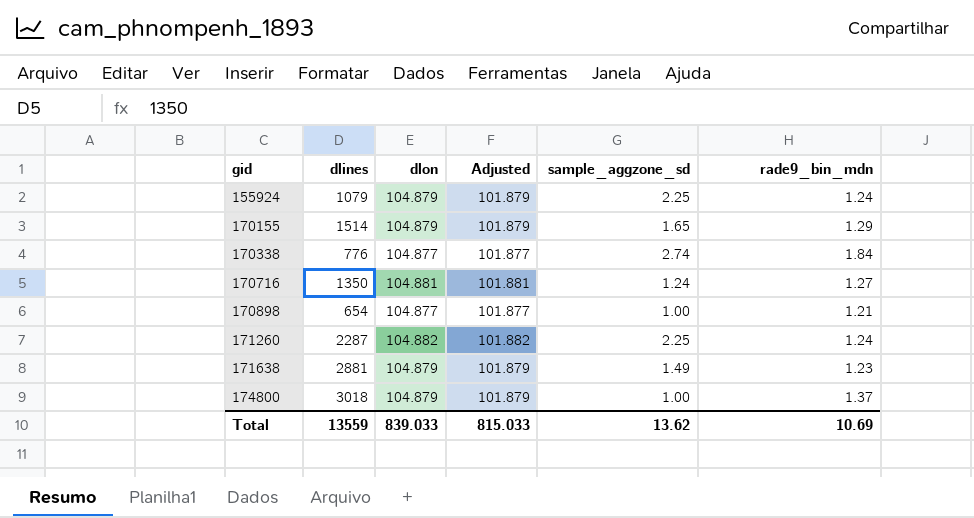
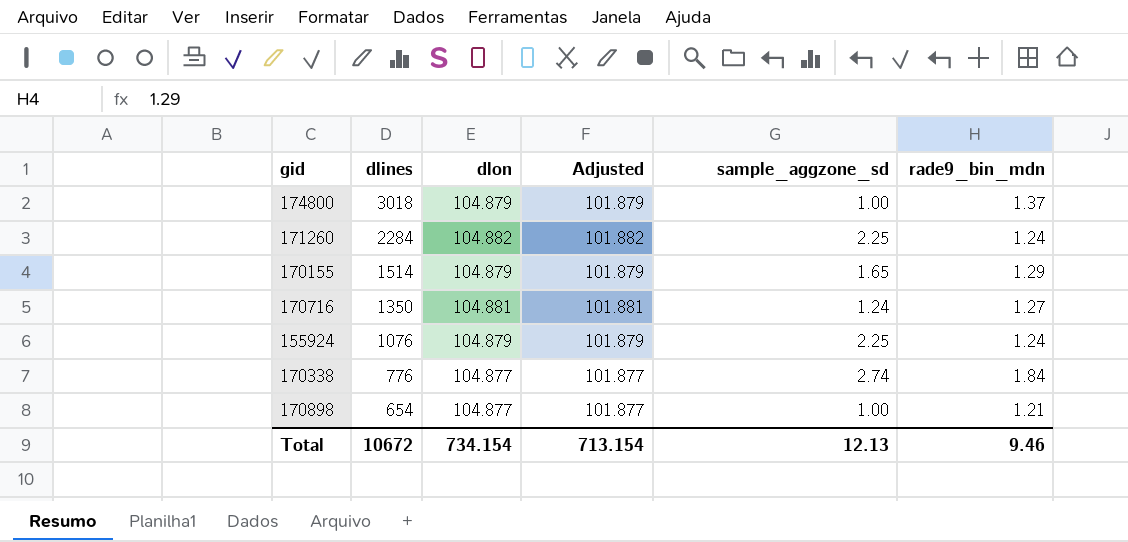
row order: gid ascending -> dlines descending
row 171638: 2881 | 104.879 | 101.879 | 1.49 | 1.23 -> none
171260 | dlines: 2287 -> 2284
155924 | dlines: 1079 -> 1076
Total | dlines: 13559 -> 10672
Total | dlon: 839.033 -> 734.154
Total | Adjusted: 815.033 -> 713.154
Total | sample_aggzone_sd: 13.62 -> 12.13
Total | rade9_bin_mdn: 10.69 -> 9.46

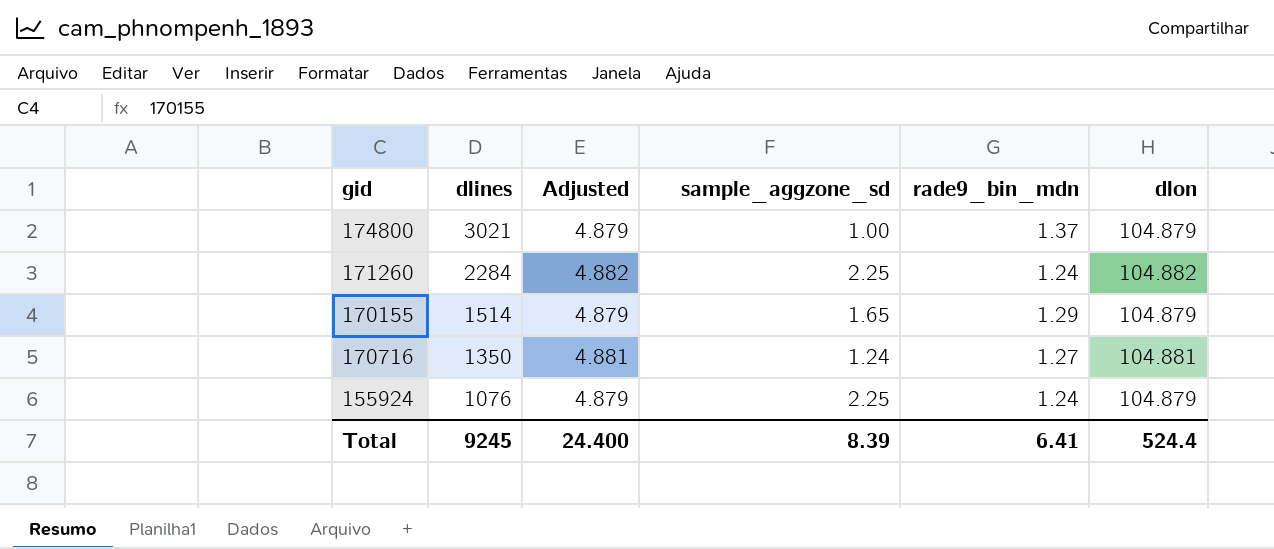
column Adjusted | formula: [dlon] - 3 -> [dlon] - 100
column dlon | position: 3 -> 6
row 170338: 776 | 104.877 | 101.877 | 2.74 | 1.84 -> none
row 170898: 654 | 104.877 | 101.877 | 1.00 | 1.21 -> none
174800 | dlines: 3018 -> 3021
Total | dlines: 10672 -> 9245
Total | Adjusted: 713.154 -> 24.400
Total | sample_aggzone_sd: 12.13 -> 8.39
Total | rade9_bin_mdn: 9.46 -> 6.41
Total | dlon: 734.154 -> 524.4

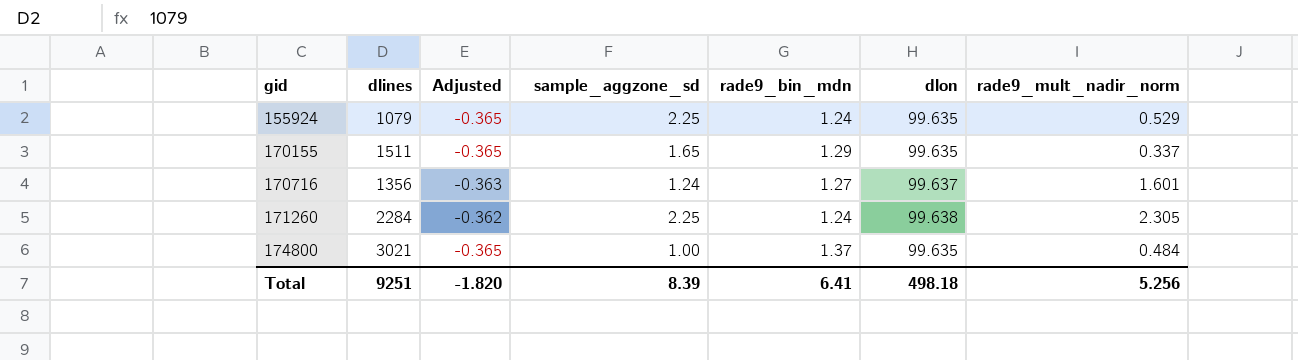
row order: dlines descending -> gid ascending
column rade9_mult_nadir_norm | position: none -> 7
155924 | dlines: 1076 -> 1079
155924 | Adjusted: 4.879 -> -0.365
155924 | dlon: 104.879 -> 99.635
170155 | dlines: 1514 -> 1511
170155 | Adjusted: 4.879 -> -0.365
170155 | dlon: 104.879 -> 99.635
170716 | dlines: 1350 -> 1356
170716 | Adjusted: 4.881 -> -0.363
170716 | dlon: 104.881 -> 99.637
171260 | Adjusted: 4.882 -> -0.362
171260 | dlon: 104.882 -> 99.638
174800 | Adjusted: 4.879 -> -0.365
174800 | dlon: 104.879 -> 99.635
Total | dlines: 9245 -> 9251
Total | Adjusted: 24.400 -> -1.820
Total | dlon: 524.4 -> 498.18

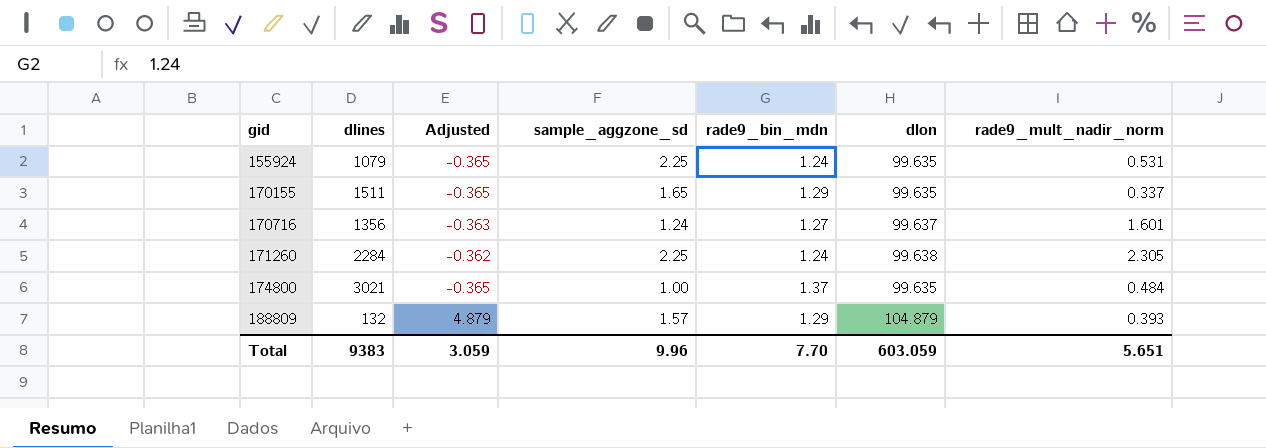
155924 | rade9_mult_nadir_norm: 0.529 -> 0.531
row 188809: none -> 132 | 4.879 | 1.57 | 1.29 | 104.879 | 0.393
Total | dlines: 9251 -> 9383
Total | Adjusted: -1.820 -> 3.059
Total | sample_aggzone_sd: 8.39 -> 9.96
Total | rade9_bin_mdn: 6.41 -> 7.70
Total | dlon: 498.18 -> 603.059
Total | rade9_mult_nadir_norm: 5.256 -> 5.651

